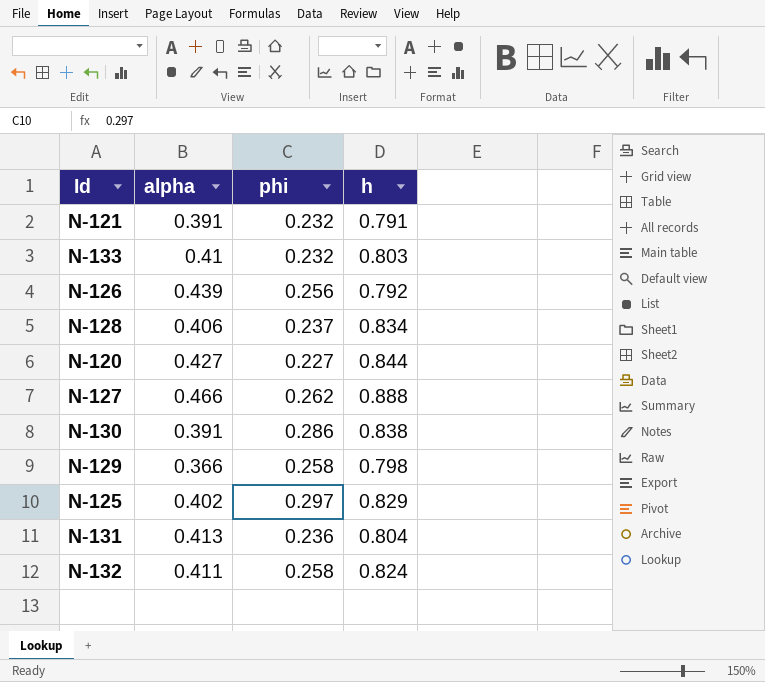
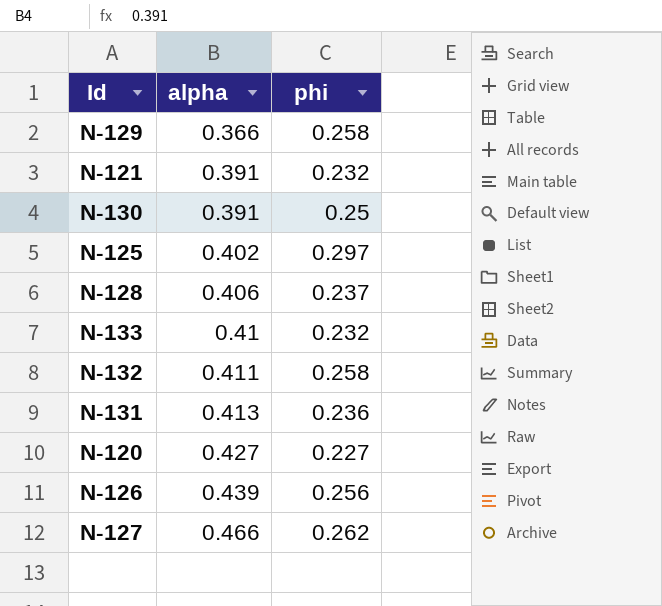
row order: none -> alpha ascending
column h | position: 4 -> none
N-130 | phi: 0.286 -> 0.25

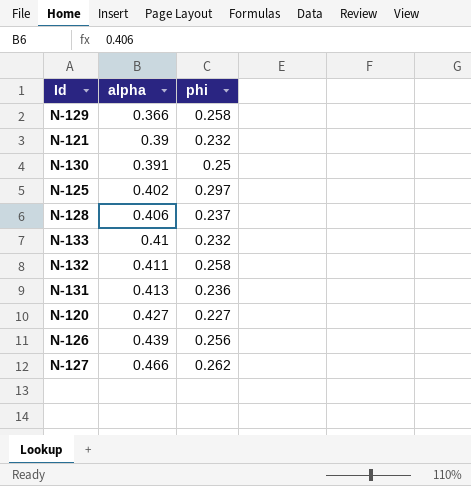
N-121 | alpha: 0.391 -> 0.39

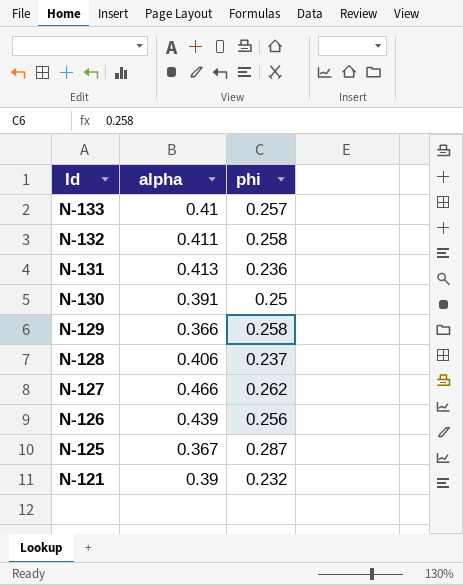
row order: alpha ascending -> Id descending
row N-120: 0.427 | 0.227 -> none
N-133 | phi: 0.232 -> 0.257
N-125 | alpha: 0.402 -> 0.367
N-125 | phi: 0.297 -> 0.287

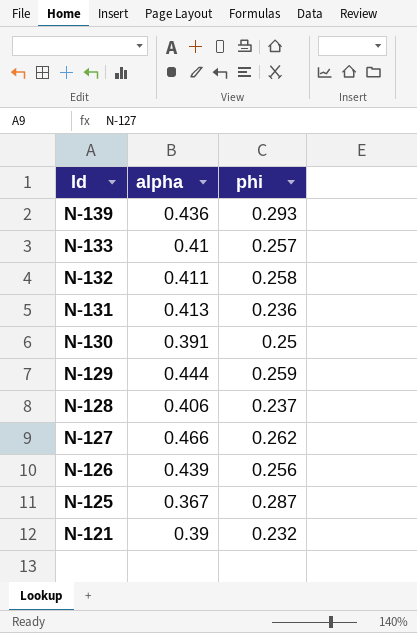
row N-139: none -> 0.436 | 0.293
N-129 | alpha: 0.366 -> 0.444
N-129 | phi: 0.258 -> 0.259

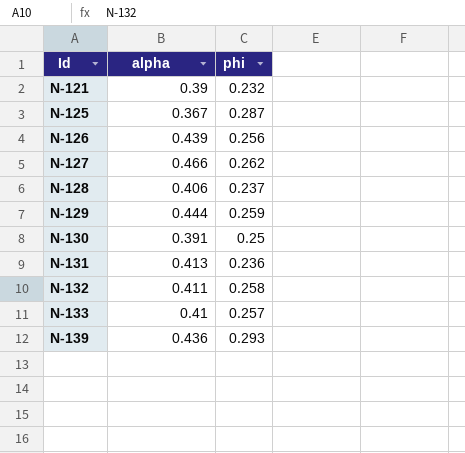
row order: Id descending -> Id ascending

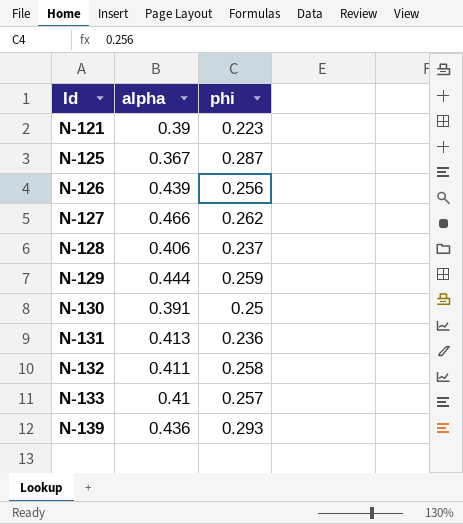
N-121 | phi: 0.232 -> 0.223

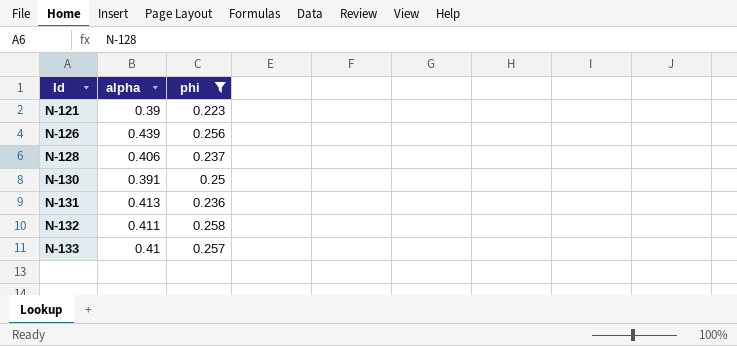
filter: none -> phi <= 0.258

